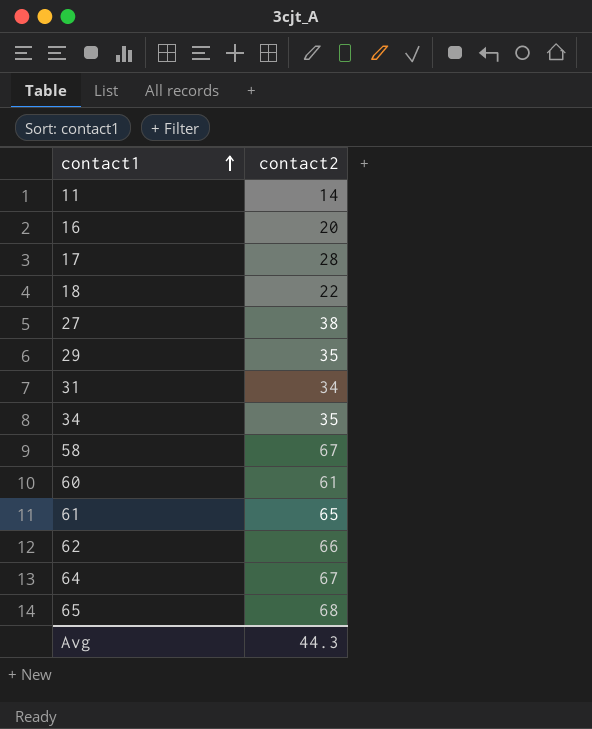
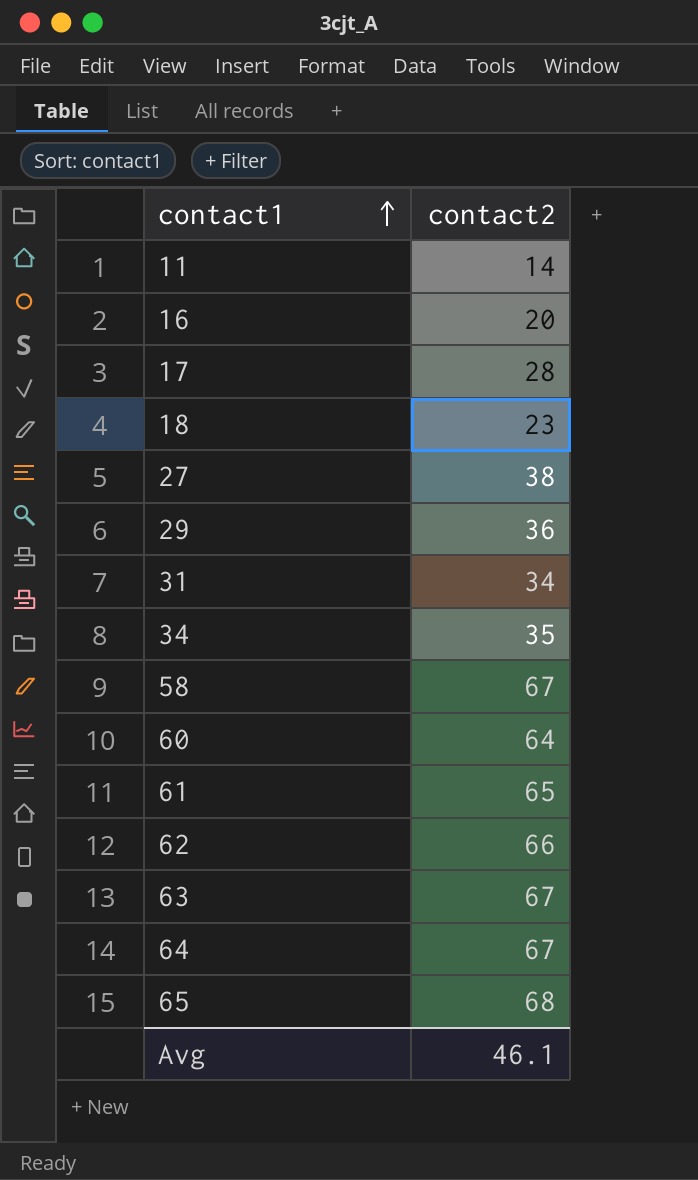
18 | contact2: 22 -> 23
29 | contact2: 35 -> 36
60 | contact2: 61 -> 64
row 63: none -> 67
Avg | contact2: 44.3 -> 46.1

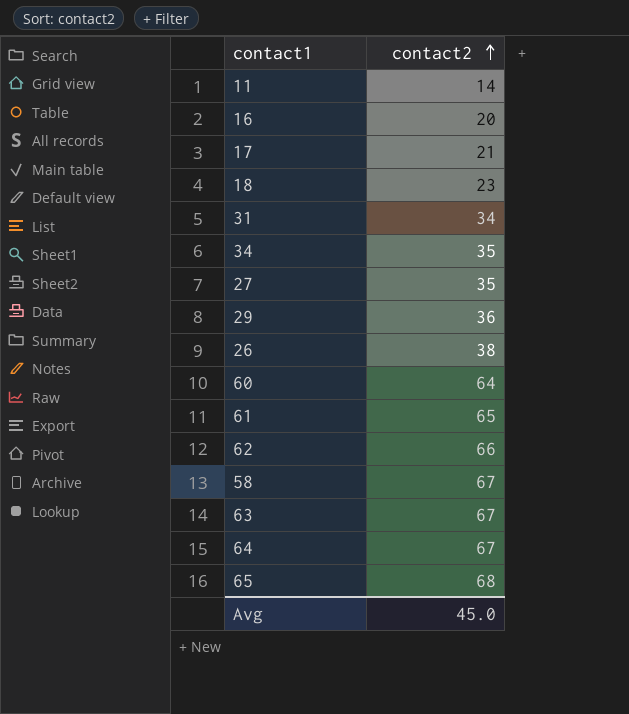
row order: contact1 ascending -> contact2 ascending
17 | contact2: 28 -> 21
27 | contact2: 38 -> 35
row 26: none -> 38
Avg | contact2: 46.1 -> 45.0

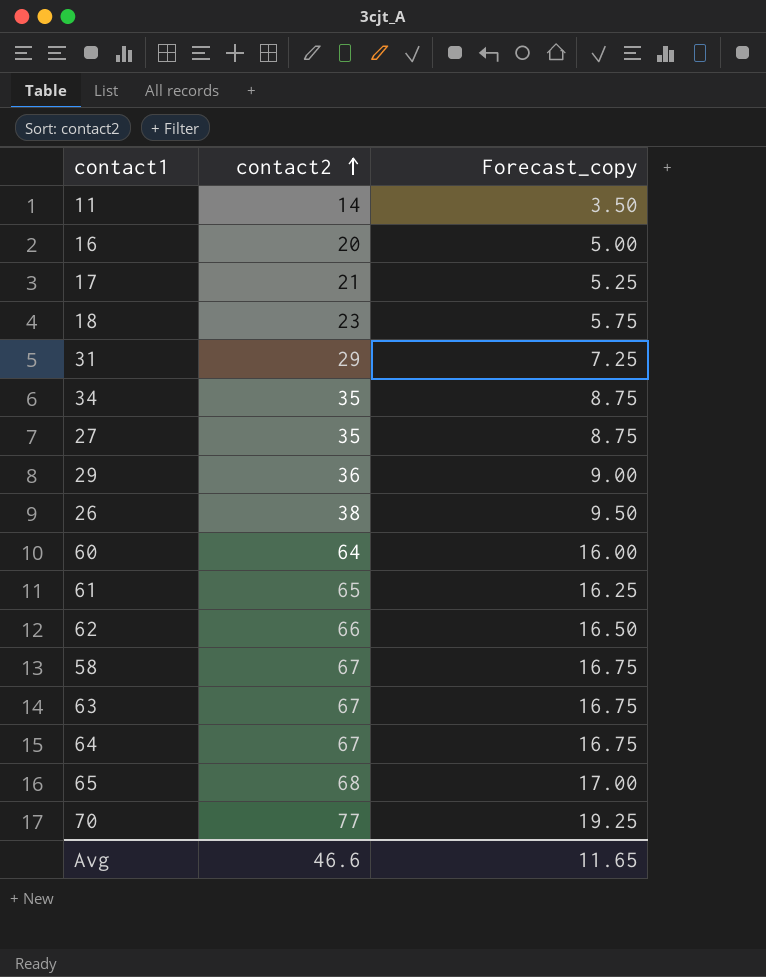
column Forecast_copy | formula: none -> [contact2] * 0.25
31 | contact2: 34 -> 29
row 70: none -> 77 | 19.25
Avg | contact2: 45.0 -> 46.6

